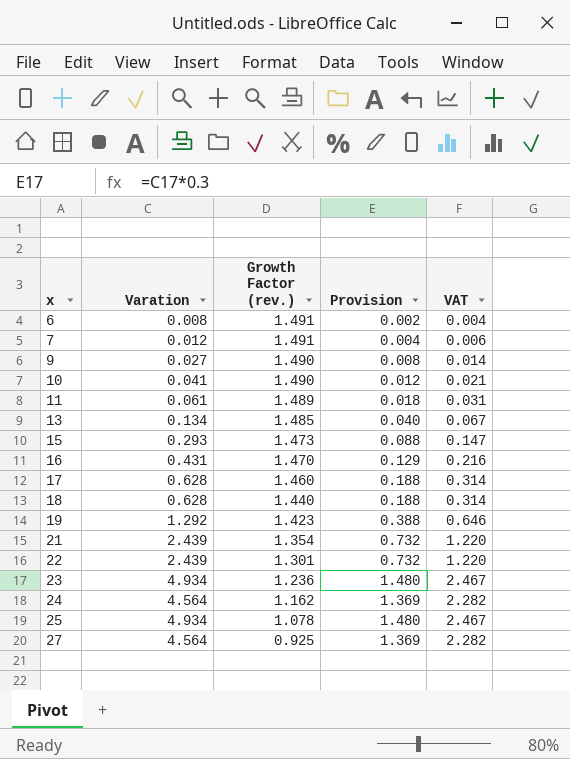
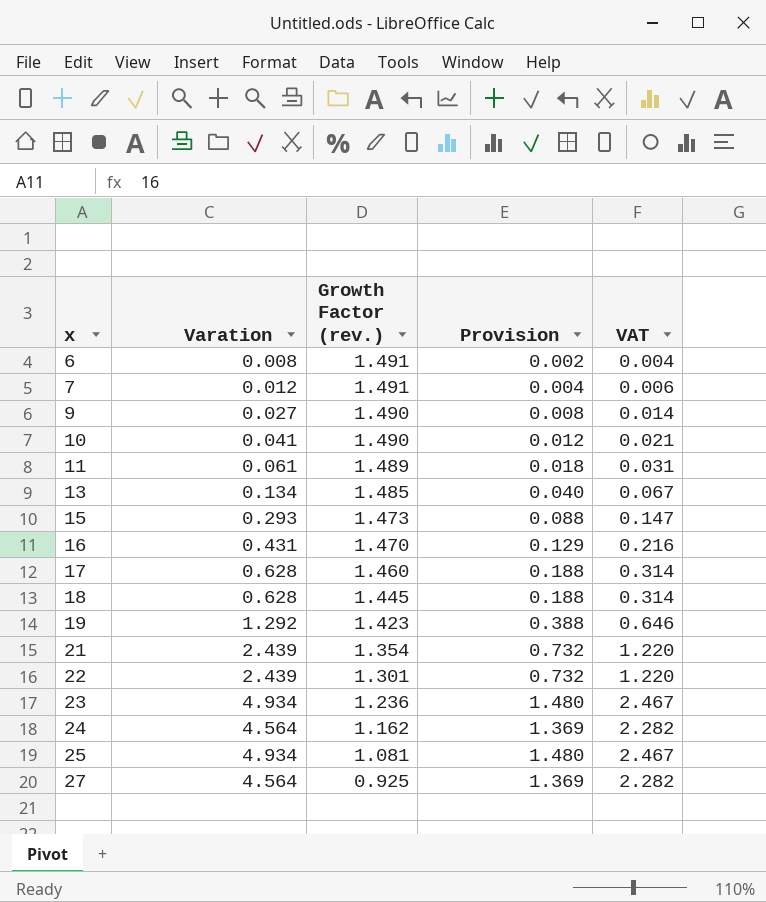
18 | Growth Factor (rev.): 1.440 -> 1.445
25 | Growth Factor (rev.): 1.078 -> 1.081

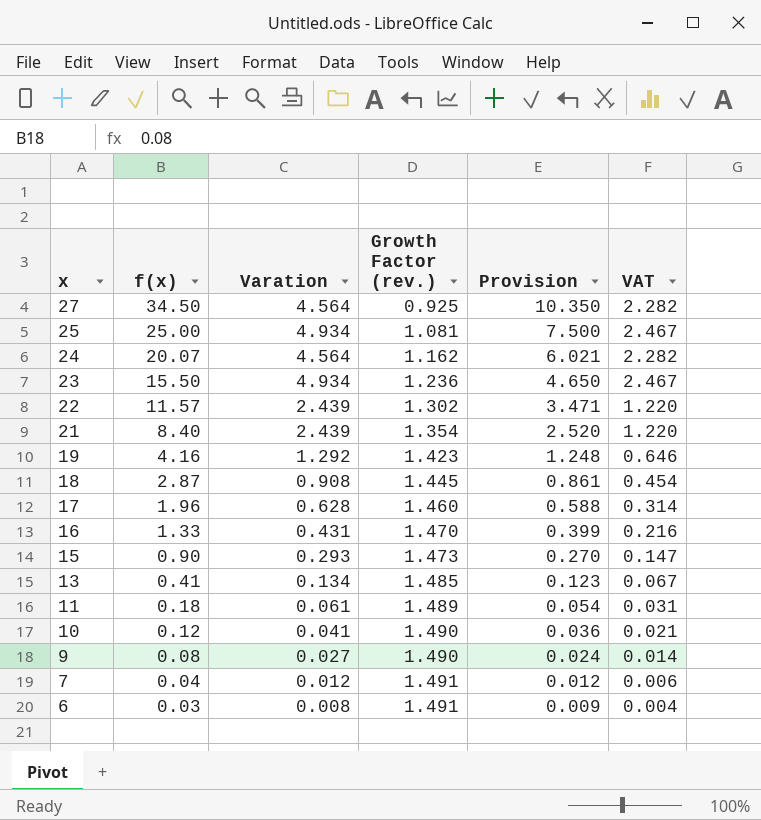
row order: x ascending -> x descending
column f(x) | position: none -> 2
column Provision | formula: [Varation] * 0.3 -> [f(x)] * 0.3
22 | Growth Factor (rev.): 1.301 -> 1.302
18 | Varation: 0.628 -> 0.908
18 | VAT: 0.314 -> 0.454

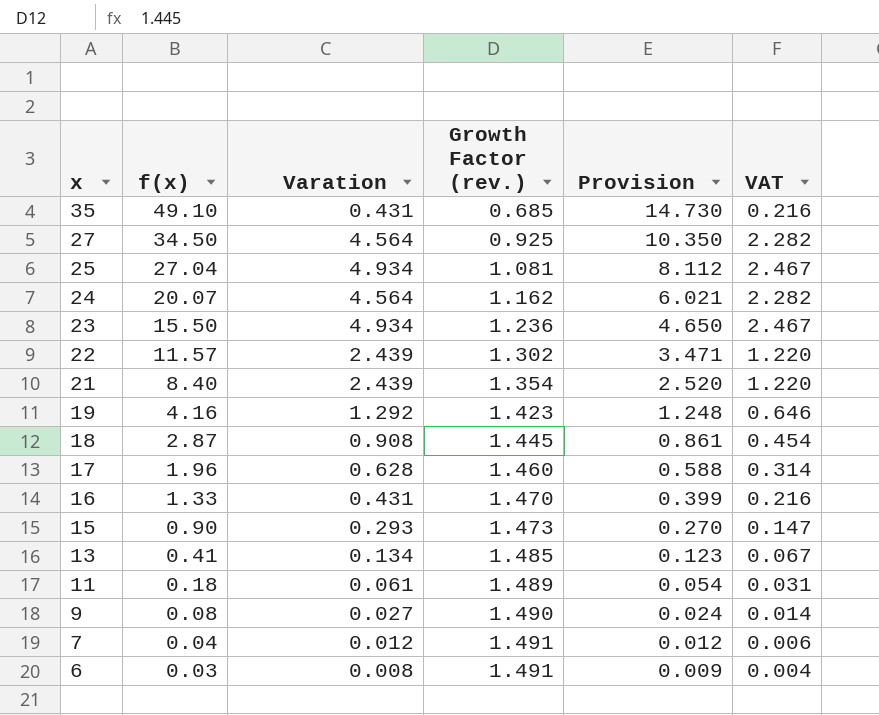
row 10: 0.12 | 0.041 | 1.490 | 0.036 | 0.021 -> none
row 35: none -> 49.10 | 0.431 | 0.685 | 14.730 | 0.216
25 | f(x): 25.00 -> 27.04
25 | Provision: 7.500 -> 8.112

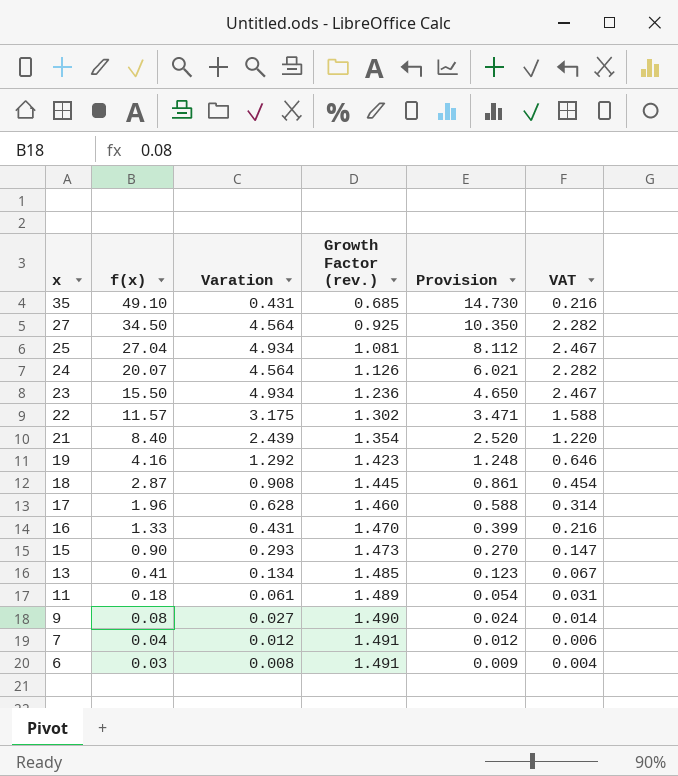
24 | Growth Factor (rev.): 1.162 -> 1.126
22 | Varation: 2.439 -> 3.175
22 | VAT: 1.220 -> 1.588

